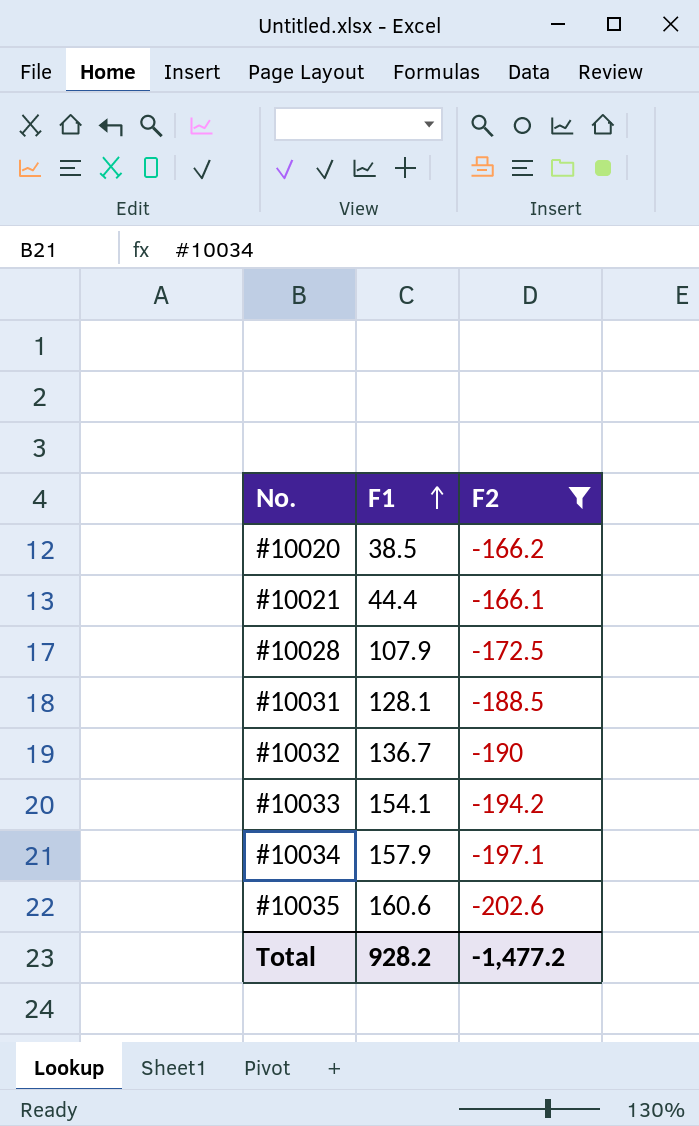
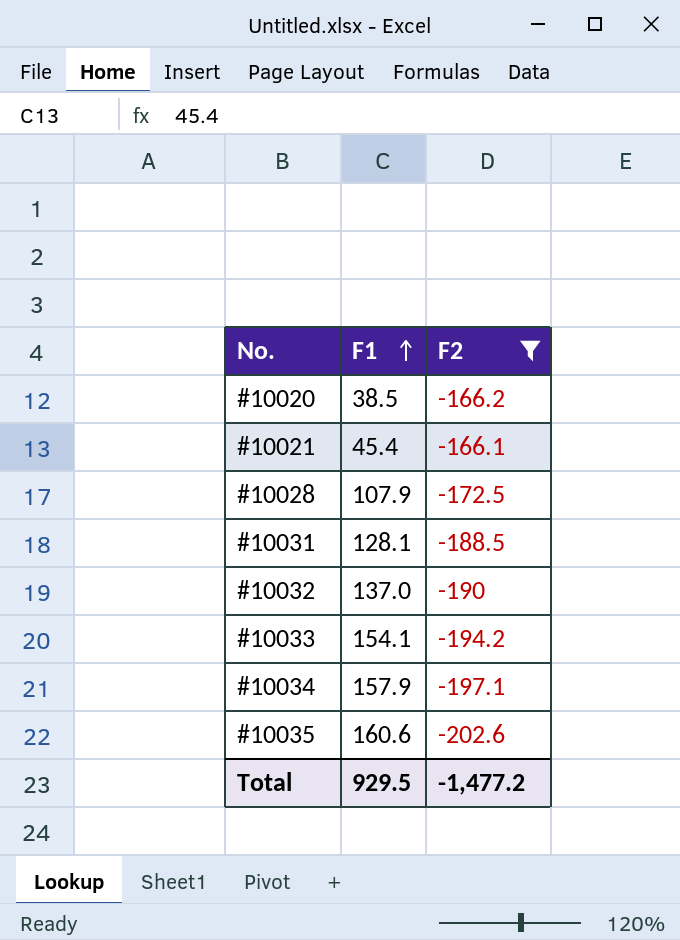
#10021 | F1: 44.4 -> 45.4
#10032 | F1: 136.7 -> 137.0
Total | F1: 928.2 -> 929.5

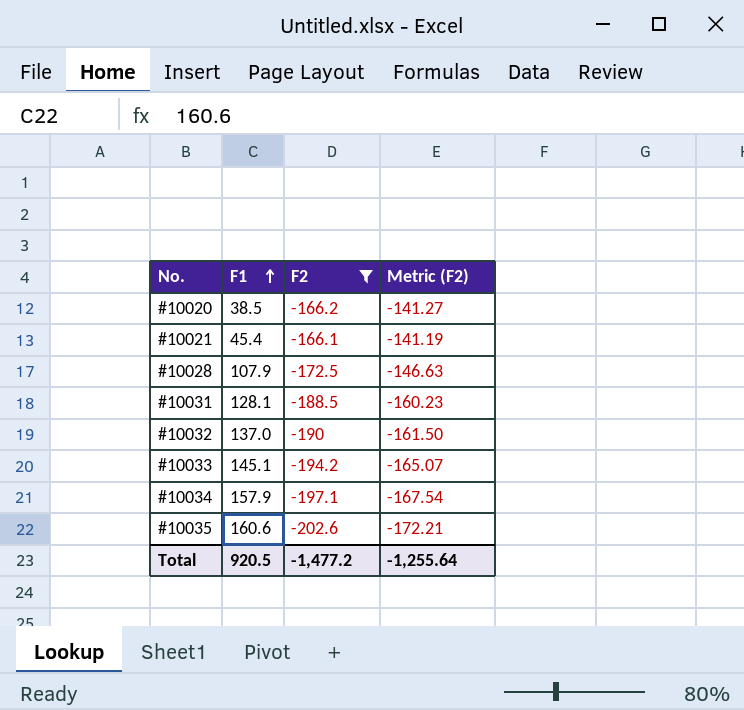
column Metric (F2) | formula: none -> [F2] * 0.85
#10033 | F1: 154.1 -> 145.1
Total | F1: 929.5 -> 920.5

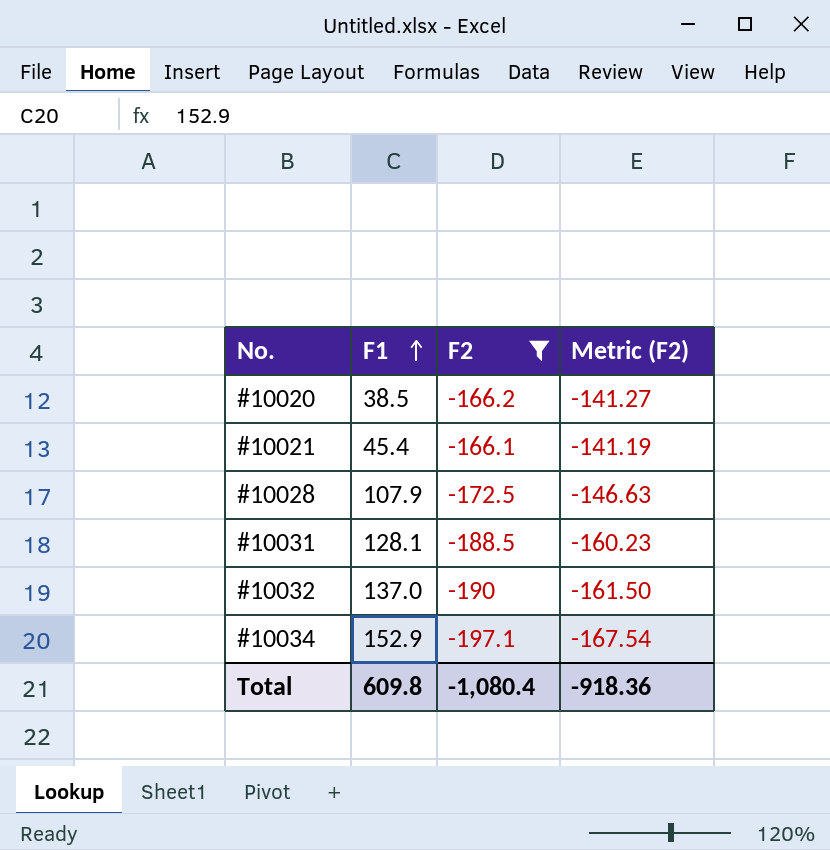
row #10033: 145.1 | -194.2 | -165.07 -> none
row #10035: 160.6 | -202.6 | -172.21 -> none
#10034 | F1: 157.9 -> 152.9
Total | F1: 920.5 -> 609.8
Total | F2: -1,477.2 -> -1,080.4
Total | Metric (F2): -1,255.64 -> -918.36

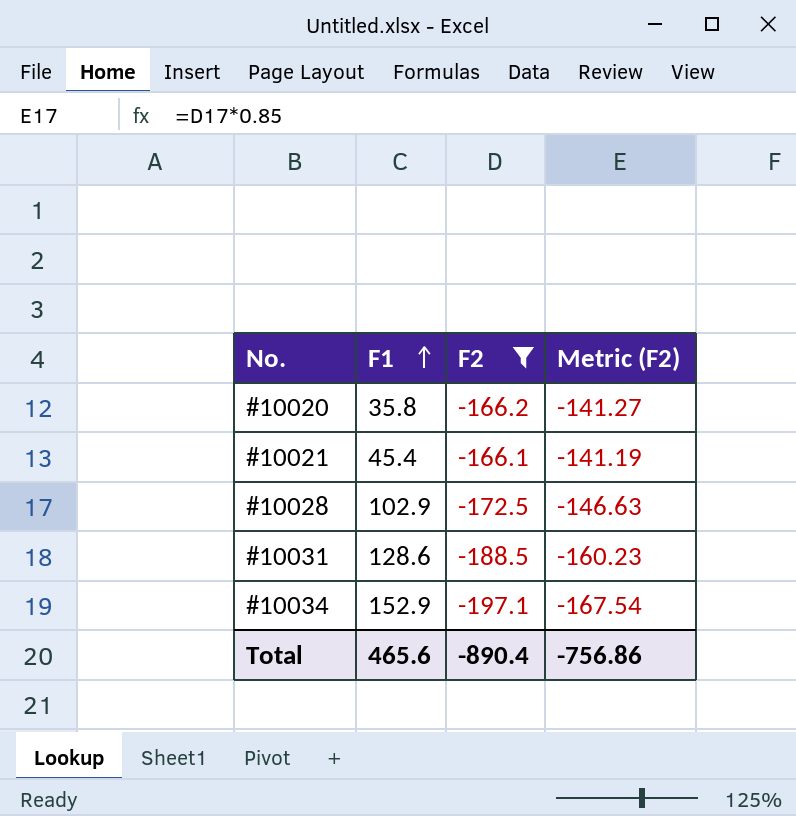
row #10032: 137.0 | -190 | -161.50 -> none
#10020 | F1: 38.5 -> 35.8
#10028 | F1: 107.9 -> 102.9
#10031 | F1: 128.1 -> 128.6
Total | F1: 609.8 -> 465.6
Total | F2: -1,080.4 -> -890.4
Total | Metric (F2): -918.36 -> -756.86

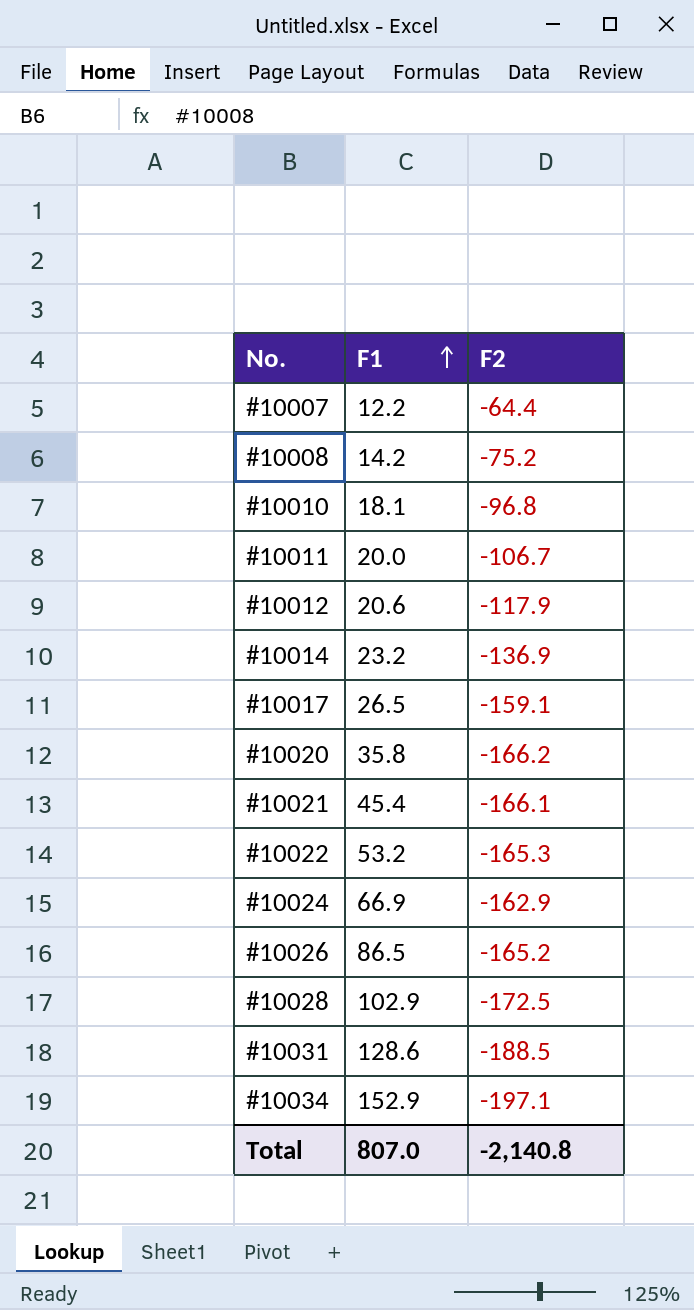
filter: F2 <= -166.1 -> none
column Metric (F2) | formula: [F2] * 0.85 -> none
Total | F1: 465.6 -> 807.0
Total | F2: -890.4 -> -2,140.8

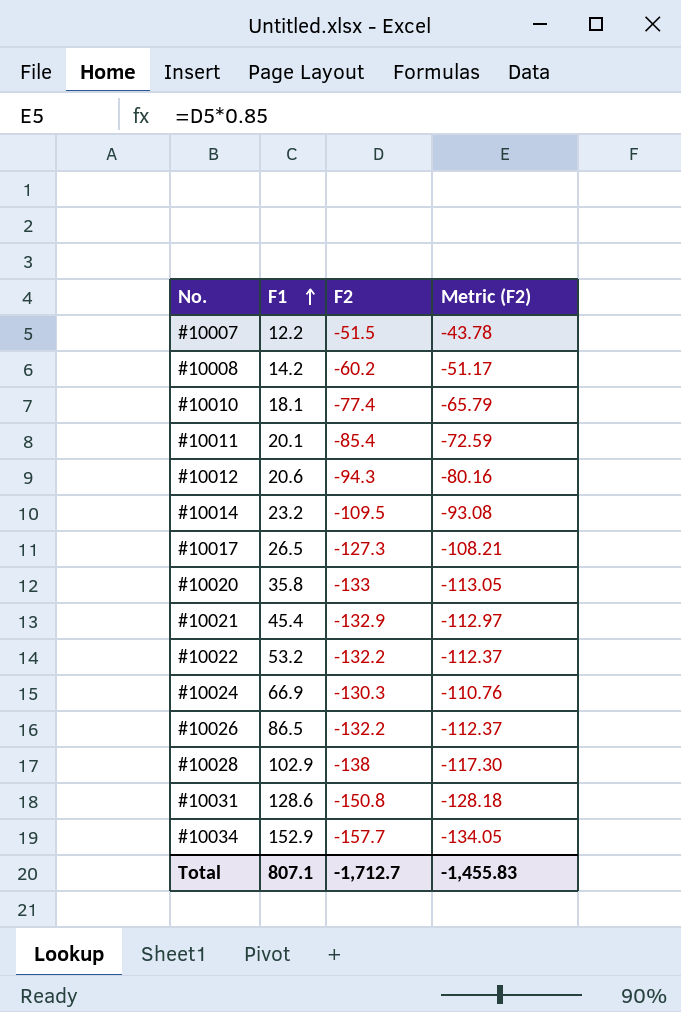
column Metric (F2) | formula: none -> [F2] * 0.85
#10007 | F2: -64.4 -> -51.5
#10008 | F2: -75.2 -> -60.2
#10010 | F2: -96.8 -> -77.4
#10011 | F1: 20.0 -> 20.1
#10011 | F2: -106.7 -> -85.4
#10012 | F2: -117.9 -> -94.3
#10014 | F2: -136.9 -> -109.5
#10017 | F2: -159.1 -> -127.3
#10020 | F2: -166.2 -> -133
#10021 | F2: -166.1 -> -132.9
#10022 | F2: -165.3 -> -132.2
#10024 | F2: -162.9 -> -130.3
#10026 | F2: -165.2 -> -132.2
#10028 | F2: -172.5 -> -138
#10031 | F2: -188.5 -> -150.8
#10034 | F2: -197.1 -> -157.7
Total | F1: 807.0 -> 807.1
Total | F2: -2,140.8 -> -1,712.7

